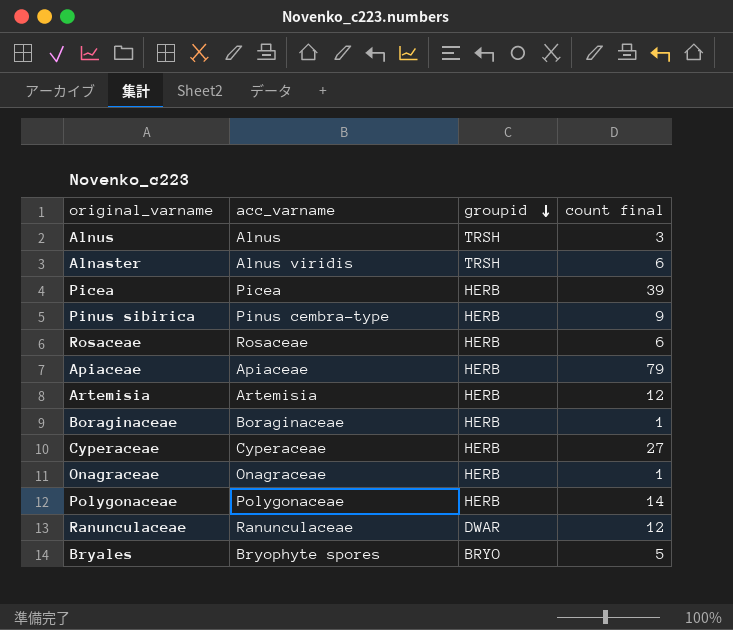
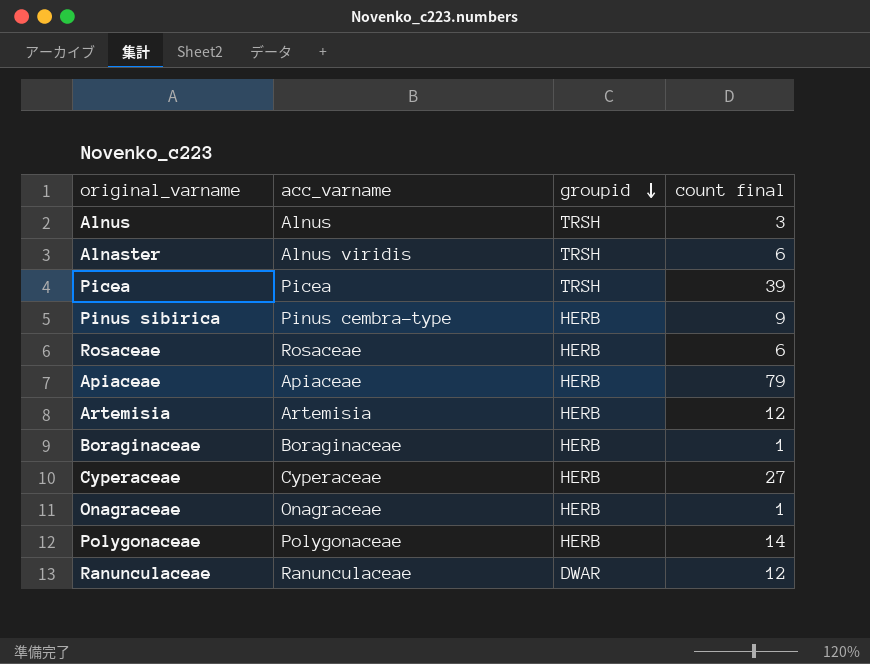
row Bryales: Bryophyte spores | BRYO | 5 -> none
Picea | groupid: HERB -> TRSH

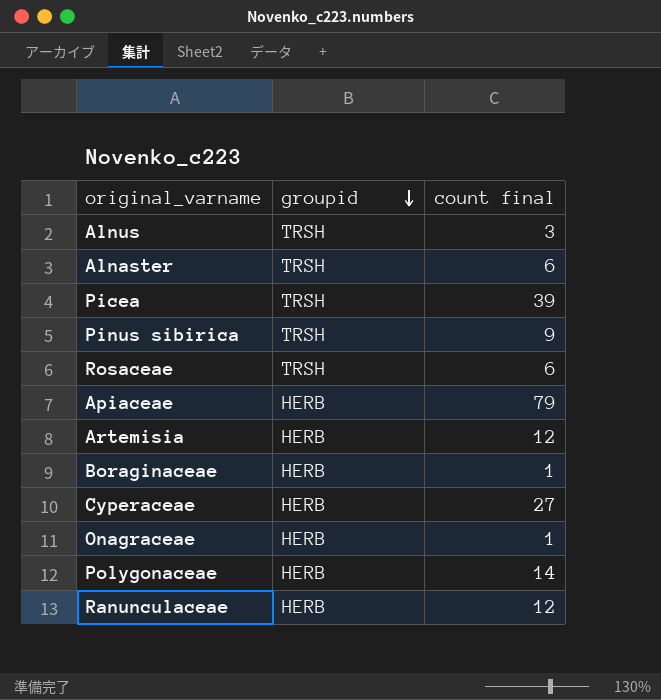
column acc_varname | position: 2 -> none
Pinus sibirica | groupid: HERB -> TRSH
Rosaceae | groupid: HERB -> TRSH
Ranunculaceae | groupid: DWAR -> HERB

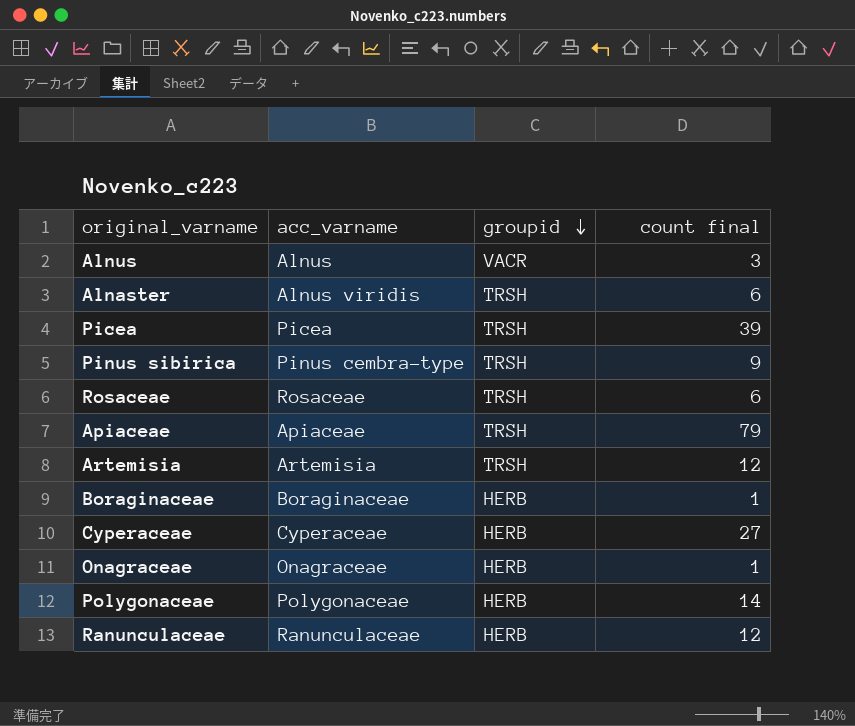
column acc_varname | position: none -> 2
Alnus | groupid: TRSH -> VACR
Apiaceae | groupid: HERB -> TRSH
Artemisia | groupid: HERB -> TRSH

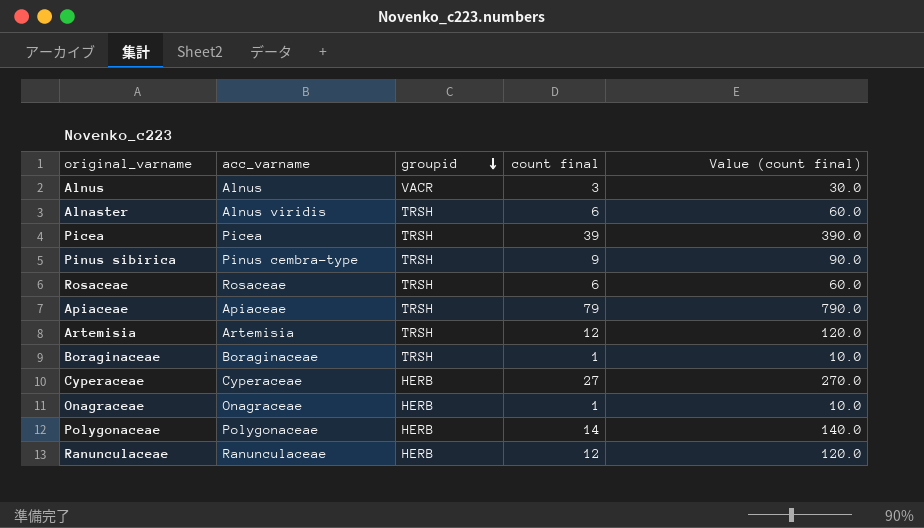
column Value (count final) | formula: none -> [count final] * 10
Boraginaceae | groupid: HERB -> TRSH

